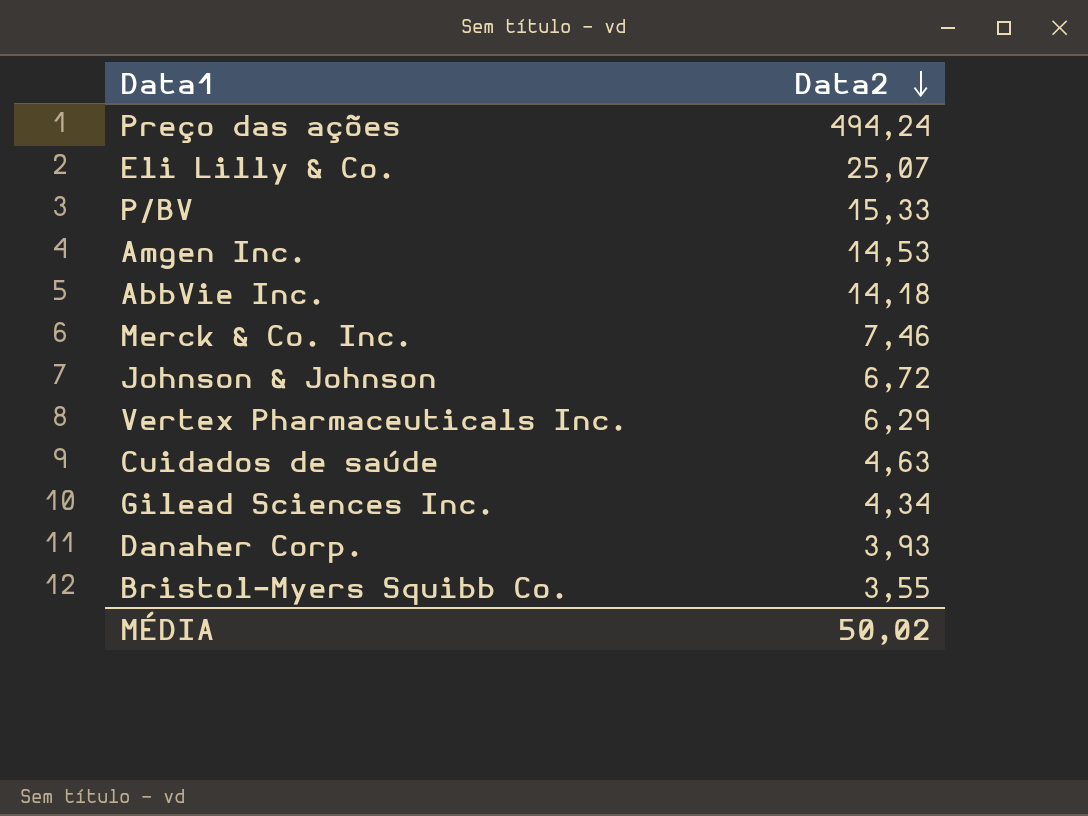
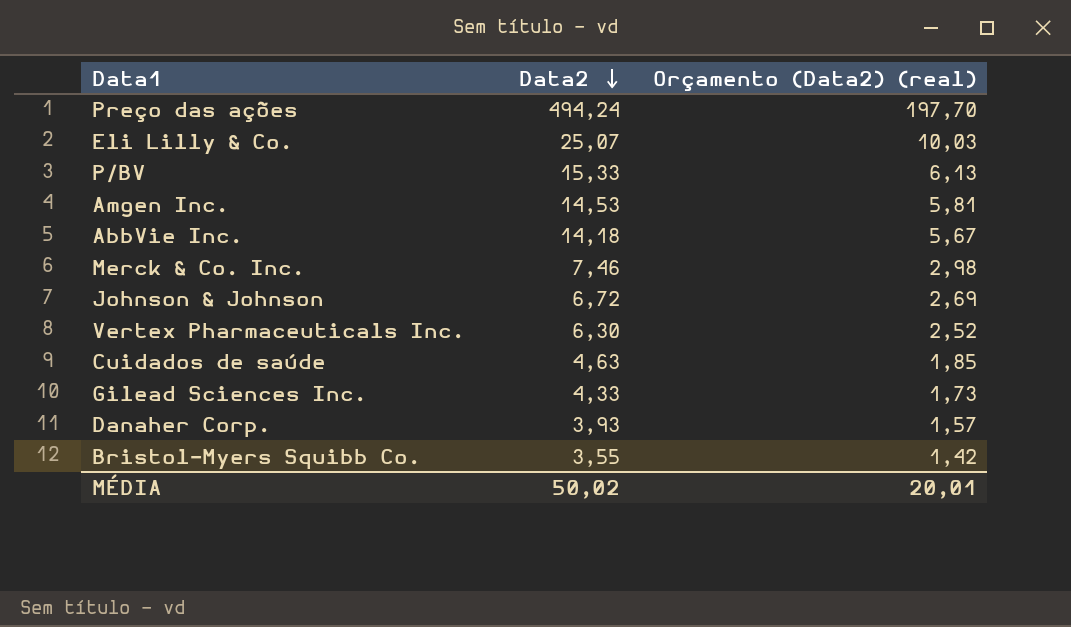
column Orçamento (Data2) (real) | formula: none -> [Data2] * 0,4
Vertex Pharmaceuticals Inc. | Data2: 6,29 -> 6,30
Gilead Sciences Inc. | Data2: 4,34 -> 4,33

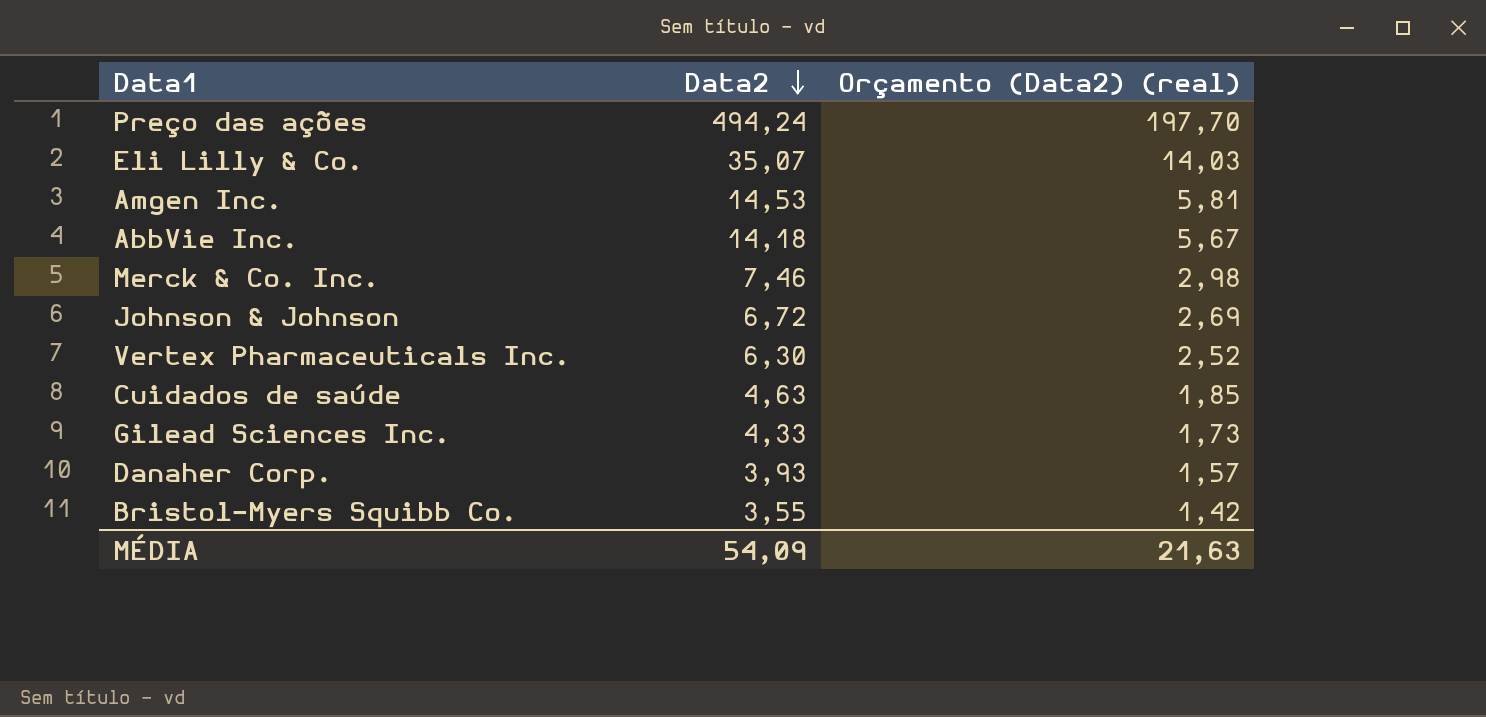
row P/BV: 15,33 | 6,13 -> none
Eli Lilly & Co. | Data2: 25,07 -> 35,07
Eli Lilly & Co. | Orçamento (Data2) (real): 10,03 -> 14,03
MÉDIA | Data2: 50,02 -> 54,09
MÉDIA | Orçamento (Data2) (real): 20,01 -> 21,63

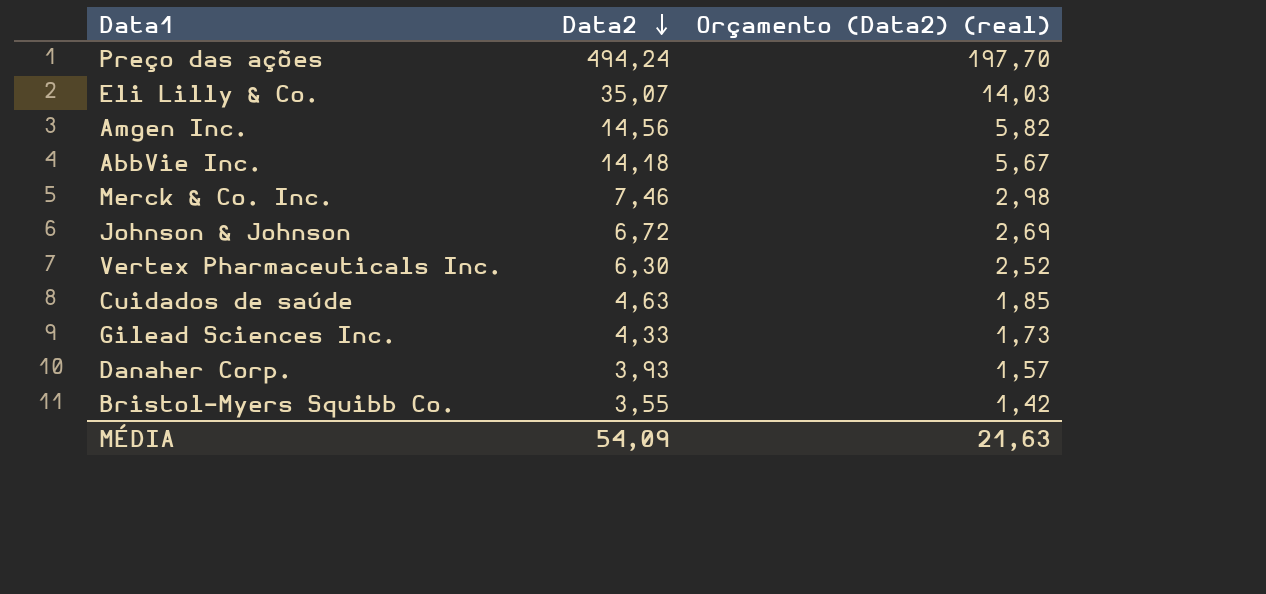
Amgen Inc. | Data2: 14,53 -> 14,56
Amgen Inc. | Orçamento (Data2) (real): 5,81 -> 5,82

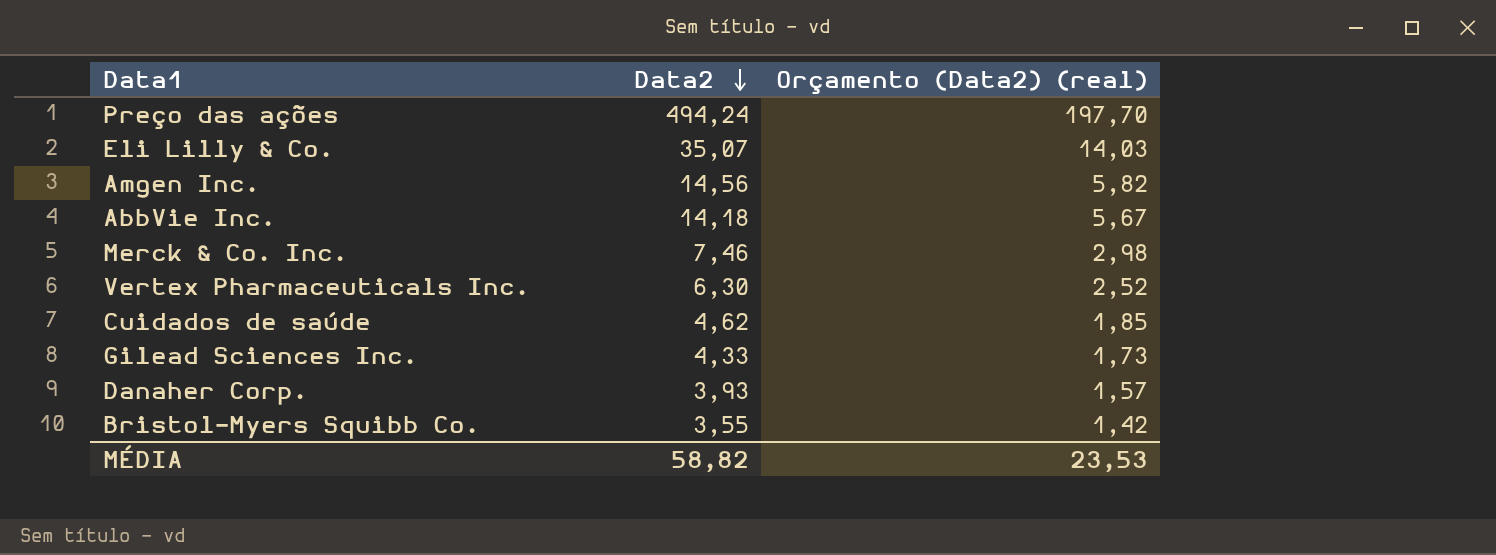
row Johnson & Johnson: 6,72 | 2,69 -> none
Cuidados de saúde | Data2: 4,63 -> 4,62
MÉDIA | Data2: 54,09 -> 58,82
MÉDIA | Orçamento (Data2) (real): 21,63 -> 23,53

